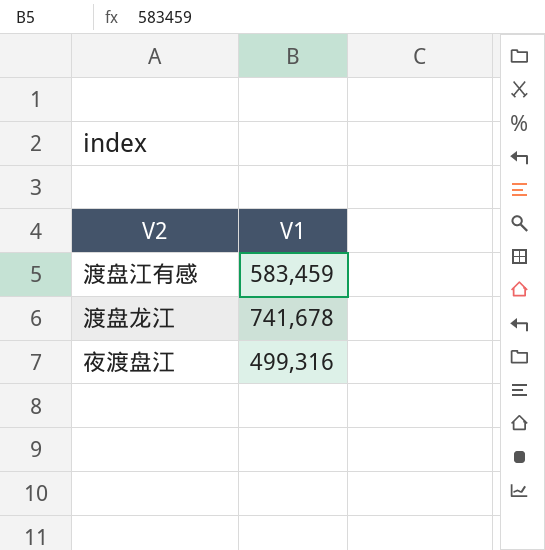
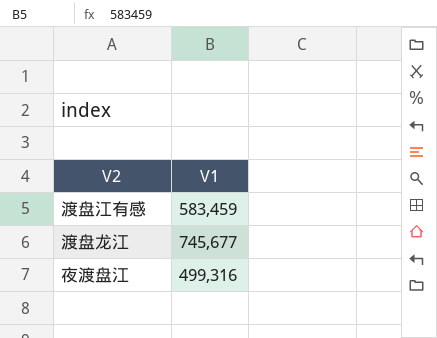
渡盘龙江 | V1: 741,678 -> 745,677

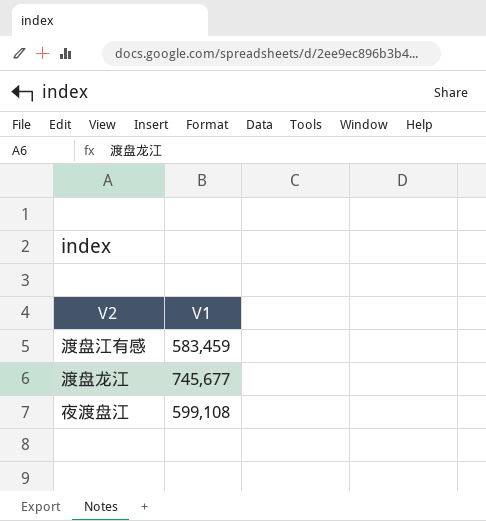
夜渡盘江 | V1: 499,316 -> 599,108

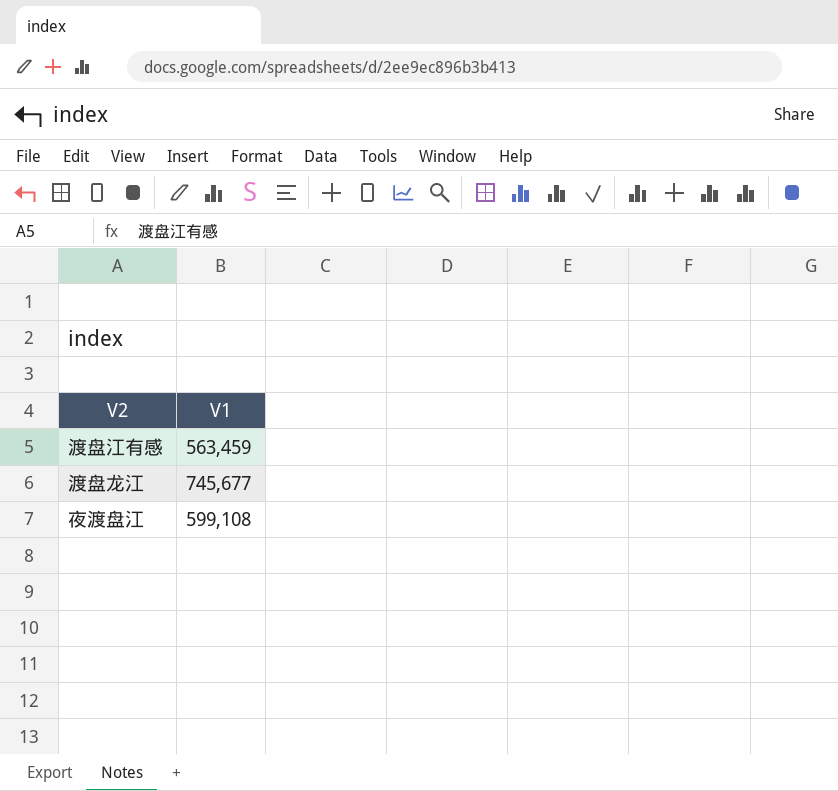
渡盘江有感 | V1: 583,459 -> 563,459

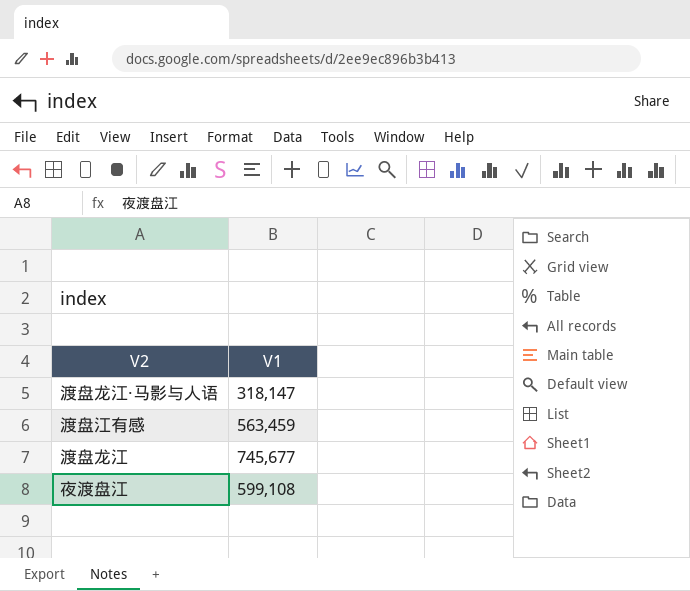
row 渡盘龙江·马影与人语: none -> 318,147

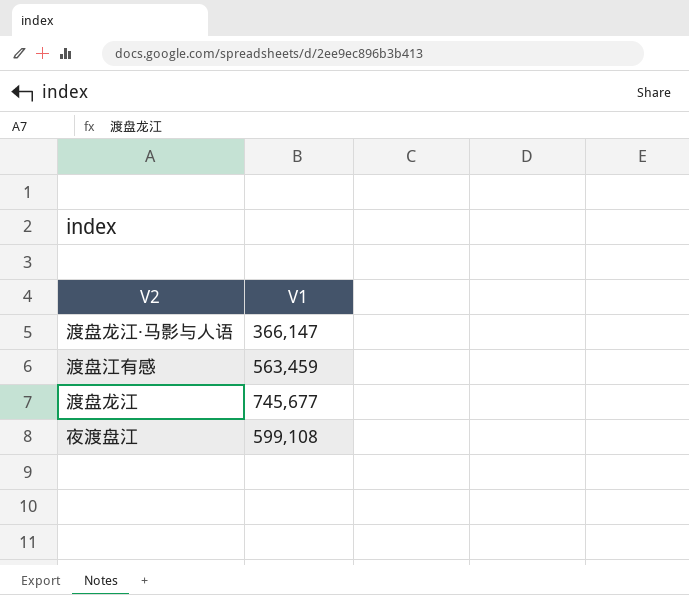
渡盘龙江·马影与人语 | V1: 318,147 -> 366,147

